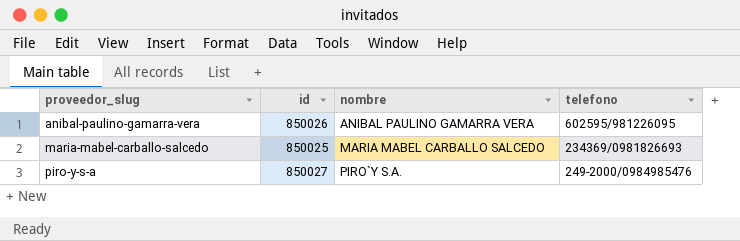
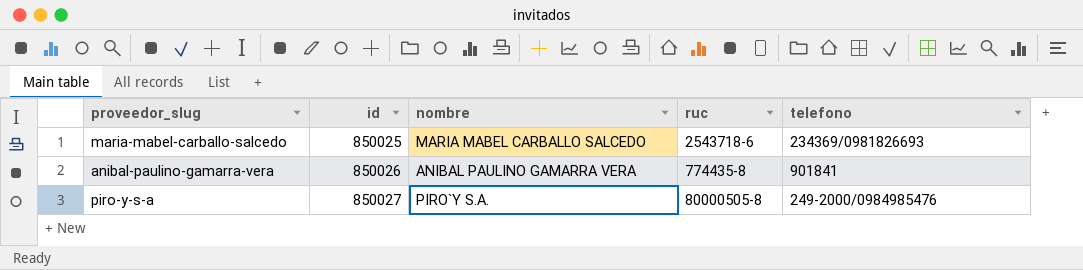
row order: proveedor_slug ascending -> id ascending
column ruc | position: none -> 4
anibal-paulino-gamarra-vera | telefono: 602595/981226095 -> 901841

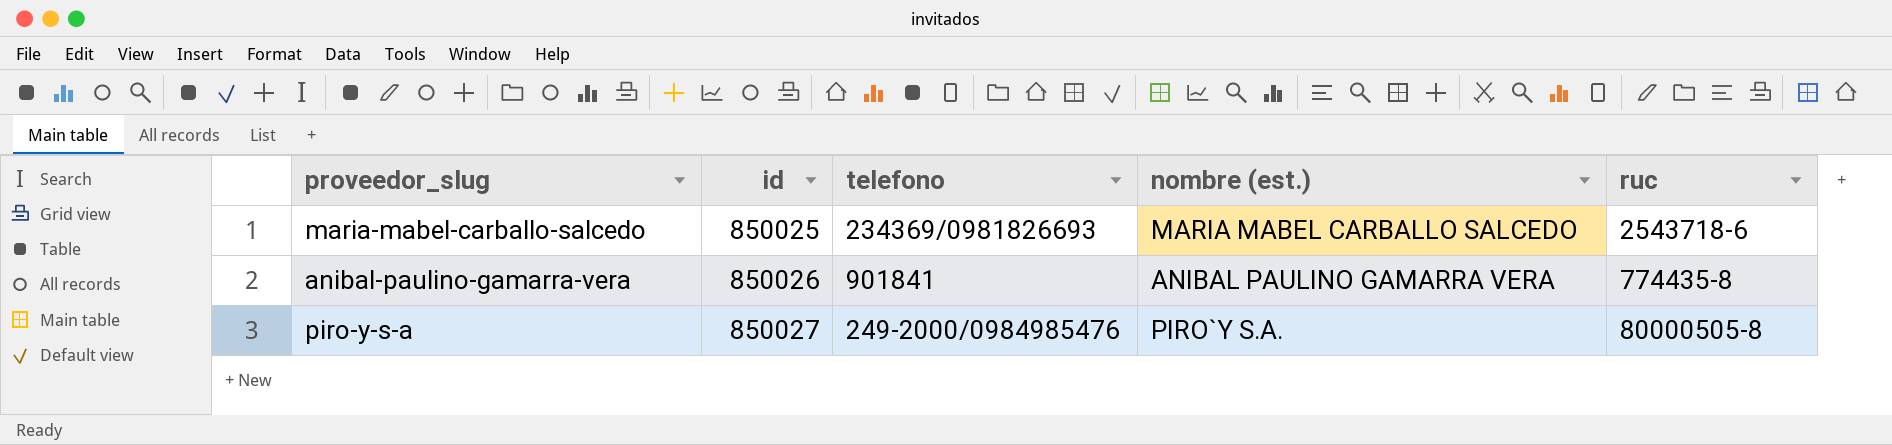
column telefono | position: 5 -> 3
column name: nombre -> nombre (est.)

